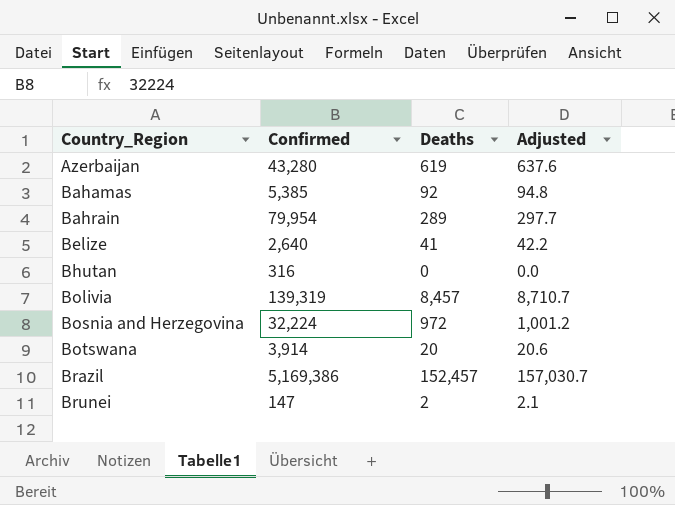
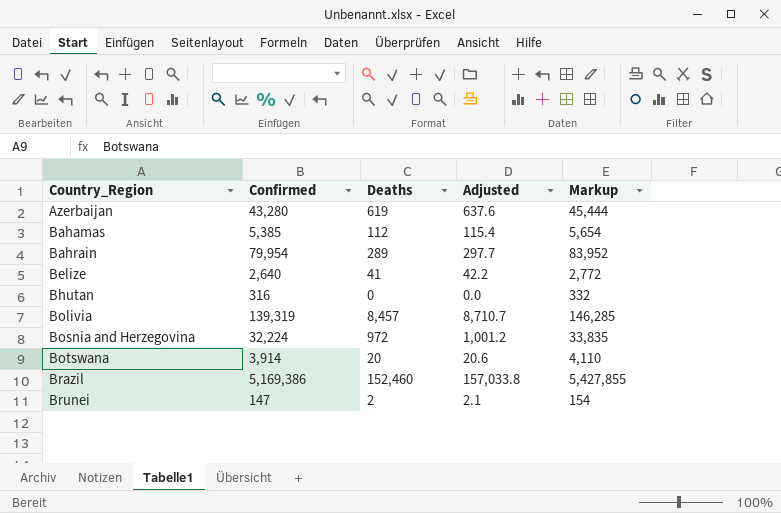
column Markup | formula: none -> [Confirmed] * 1.05
Bahamas | Deaths: 92 -> 112
Bahamas | Adjusted: 94.8 -> 115.4
Brazil | Deaths: 152,457 -> 152,460
Brazil | Adjusted: 157,030.7 -> 157,033.8

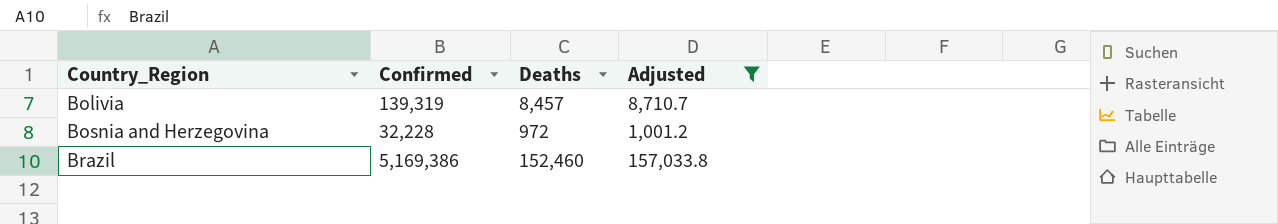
filter: none -> Adjusted >= 1,001.2
column Markup | formula: [Confirmed] * 1.05 -> none
Bosnia and Herzegovina | Confirmed: 32,224 -> 32,228

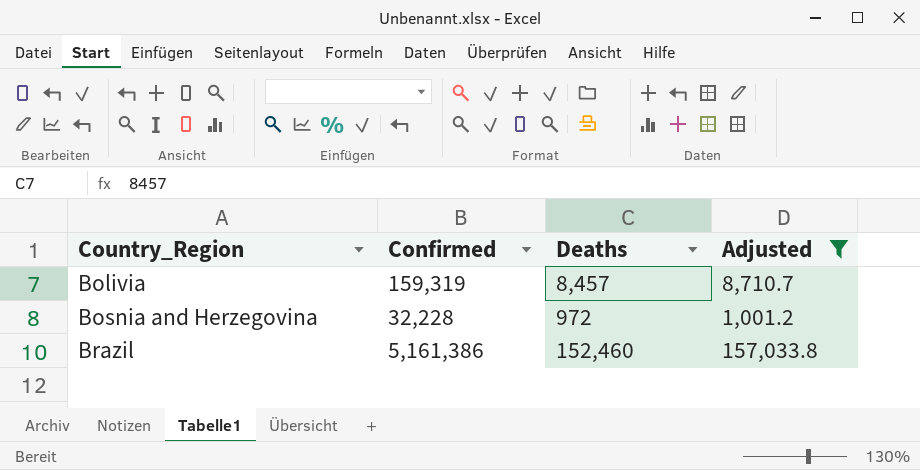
Bolivia | Confirmed: 139,319 -> 159,319
Brazil | Confirmed: 5,169,386 -> 5,161,386

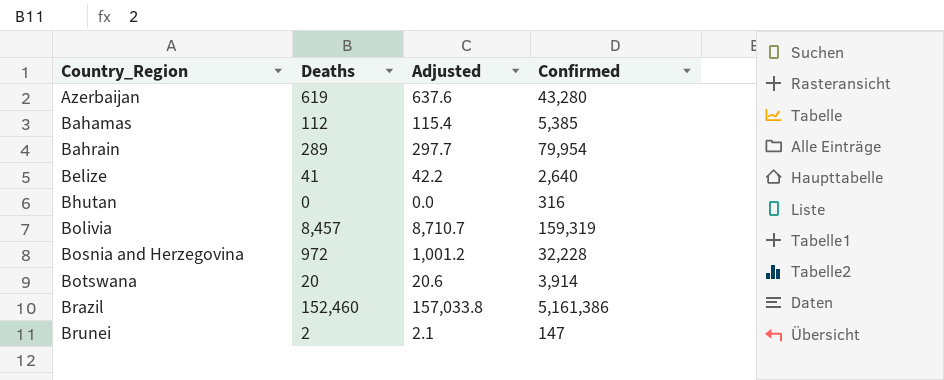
filter: Adjusted >= 1,001.2 -> none
column Confirmed | position: 2 -> 4

